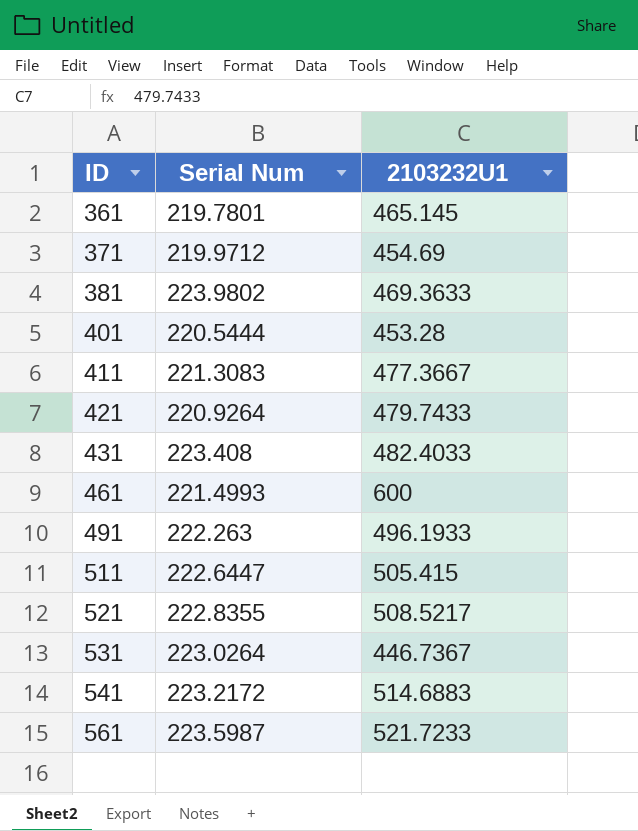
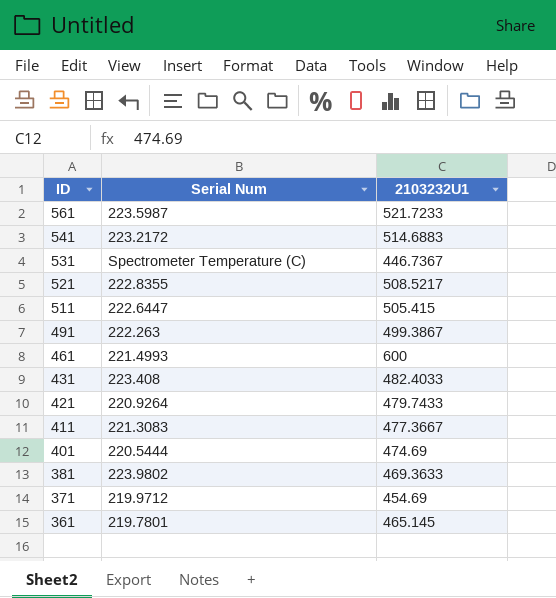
row order: ID ascending -> ID descending
531 | Serial Num: 223.0264 -> Spectrometer Temperature (C)
491 | 2103232U1: 496.1933 -> 499.3867
401 | 2103232U1: 453.28 -> 474.69

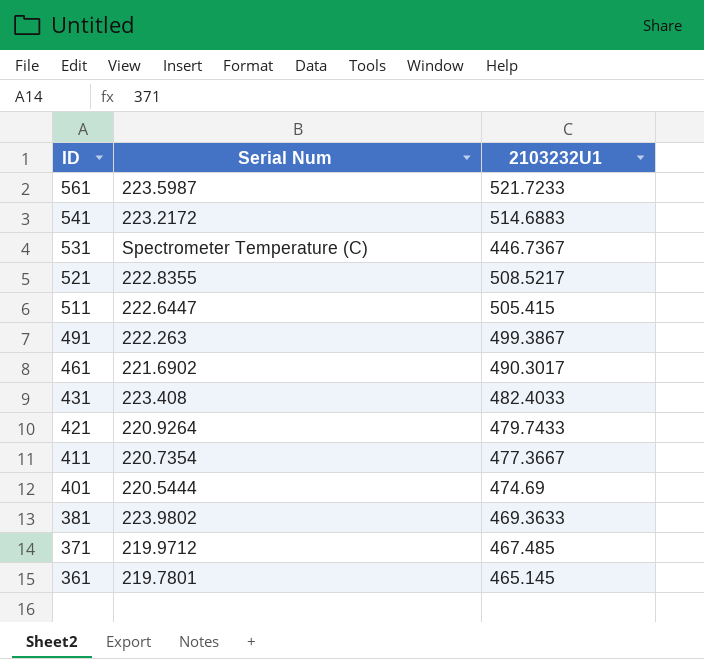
461 | Serial Num: 221.4993 -> 221.6902
461 | 2103232U1: 600 -> 490.3017
411 | Serial Num: 221.3083 -> 220.7354
371 | 2103232U1: 454.69 -> 467.485

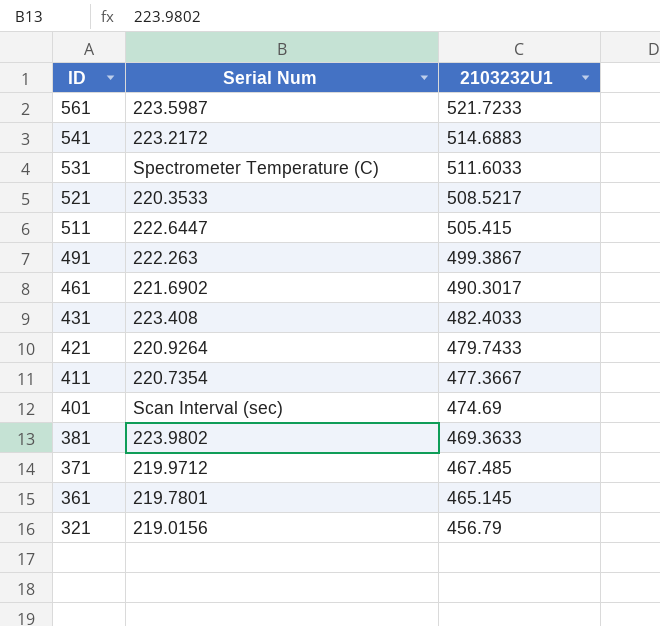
531 | 2103232U1: 446.7367 -> 511.6033
521 | Serial Num: 222.8355 -> 220.3533
401 | Serial Num: 220.5444 -> Scan Interval (sec)
row 321: none -> 219.0156 | 456.79

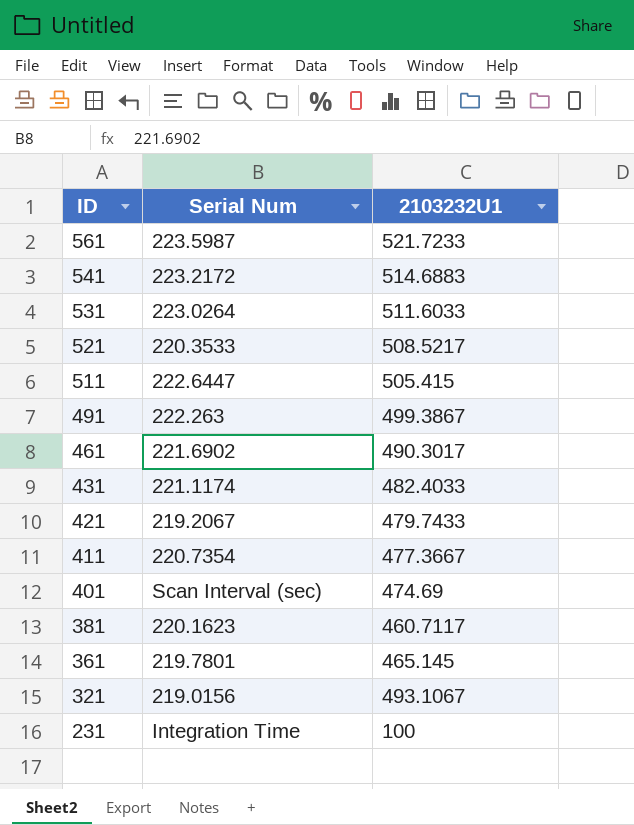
row 371: 219.9712 | 467.485 -> none
531 | Serial Num: Spectrometer Temperature (C) -> 223.0264
431 | Serial Num: 223.408 -> 221.1174
421 | Serial Num: 220.9264 -> 219.2067
381 | Serial Num: 223.9802 -> 220.1623
381 | 2103232U1: 469.3633 -> 460.7117
321 | 2103232U1: 456.79 -> 493.1067
row 231: none -> Integration Time | 100

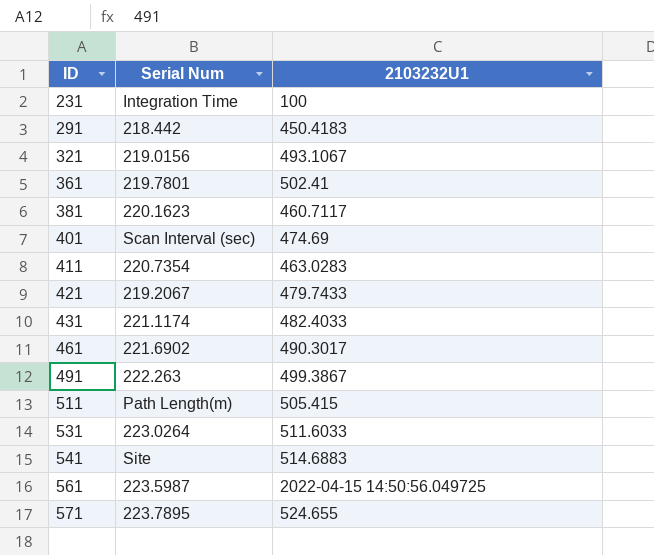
row order: ID descending -> ID ascending
row 521: 220.3533 | 508.5217 -> none
row 291: none -> 218.442 | 450.4183
361 | 2103232U1: 465.145 -> 502.41
411 | 2103232U1: 477.3667 -> 463.0283
511 | Serial Num: 222.6447 -> Path Length(m)
541 | Serial Num: 223.2172 -> Site
561 | 2103232U1: 521.7233 -> 2022-04-15 14:50:56.049725
row 571: none -> 223.7895 | 524.655

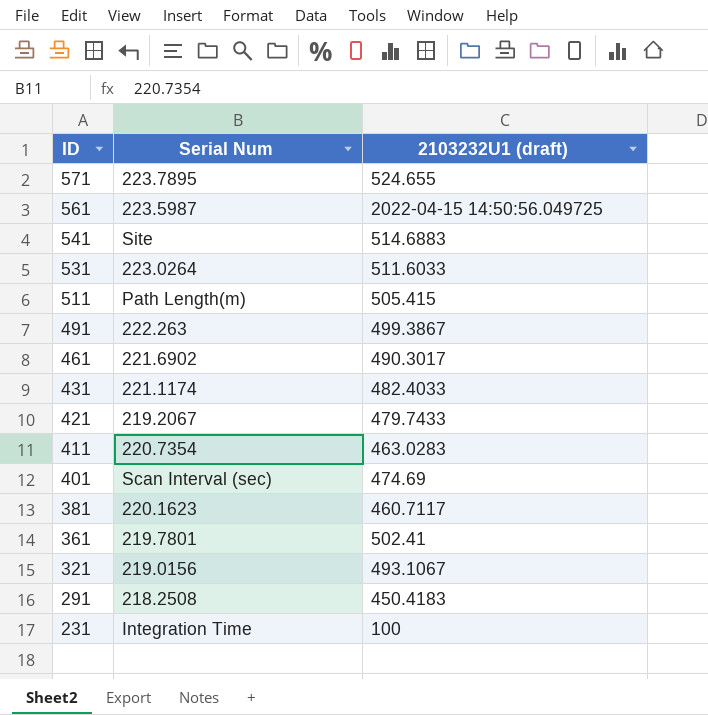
row order: ID ascending -> ID descending
column name: 2103232U1 -> 2103232U1 (draft)
291 | Serial Num: 218.442 -> 218.2508

